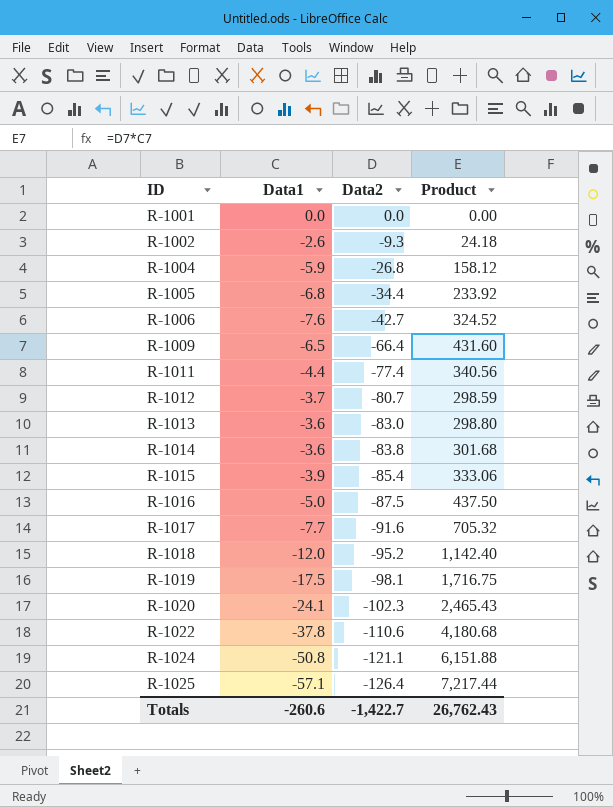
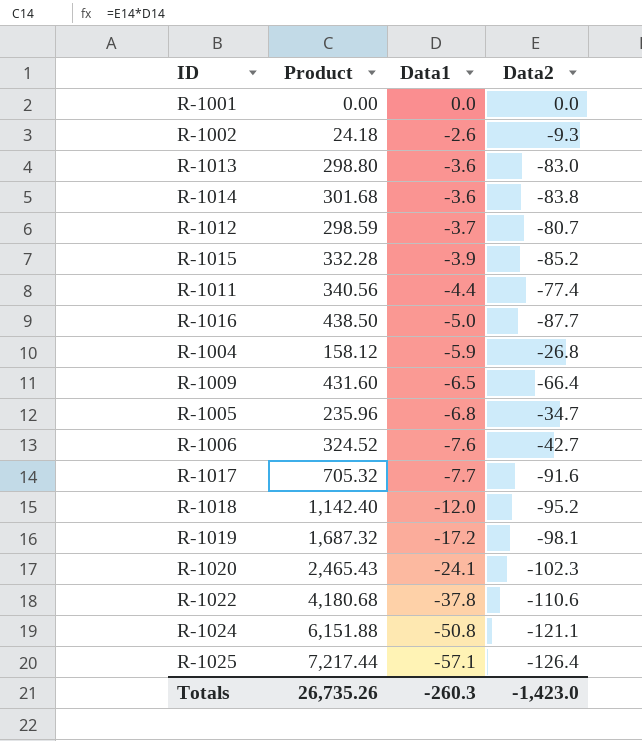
row order: ID ascending -> Data1 descending
column Product | position: 4 -> 2
R-1015 | Product: 333.06 -> 332.28
R-1015 | Data2: -85.4 -> -85.2
R-1016 | Product: 437.50 -> 438.50
R-1016 | Data2: -87.5 -> -87.7
R-1005 | Product: 233.92 -> 235.96
R-1005 | Data2: -34.4 -> -34.7
R-1019 | Product: 1,716.75 -> 1,687.32
R-1019 | Data1: -17.5 -> -17.2
Totals | Product: 26,762.43 -> 26,735.26
Totals | Data1: -260.6 -> -260.3
Totals | Data2: -1,422.7 -> -1,423.0

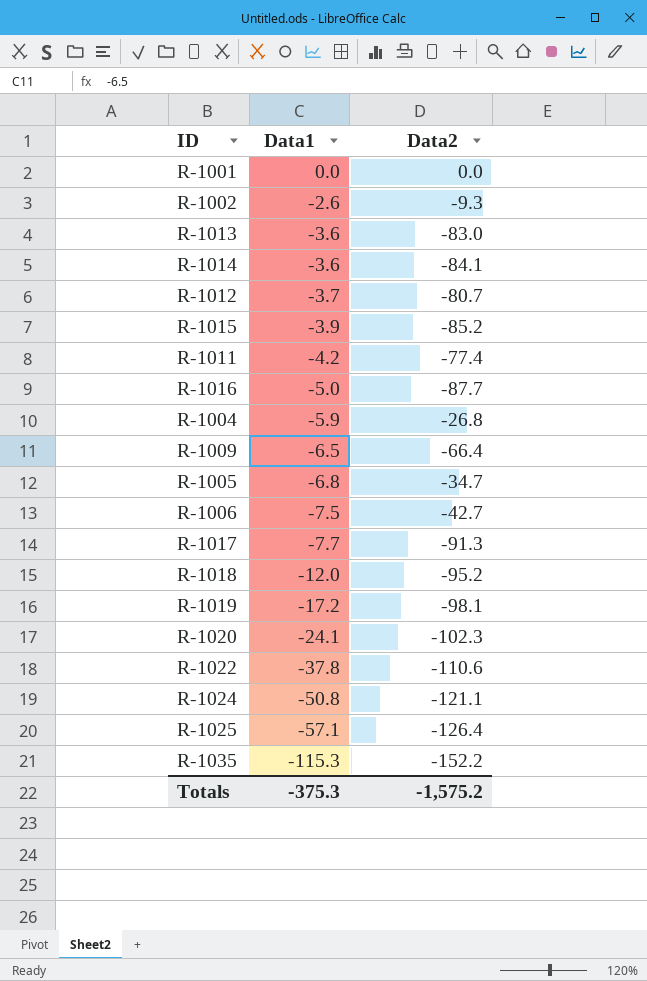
column Product | formula: [Data1] * [Data2] -> none
R-1014 | Data2: -83.8 -> -84.1
R-1011 | Data1: -4.4 -> -4.2
R-1006 | Data1: -7.6 -> -7.5
R-1017 | Data2: -91.6 -> -91.3
row R-1035: none -> -115.3 | -152.2
Totals | Data1: -260.3 -> -375.3
Totals | Data2: -1,423.0 -> -1,575.2

